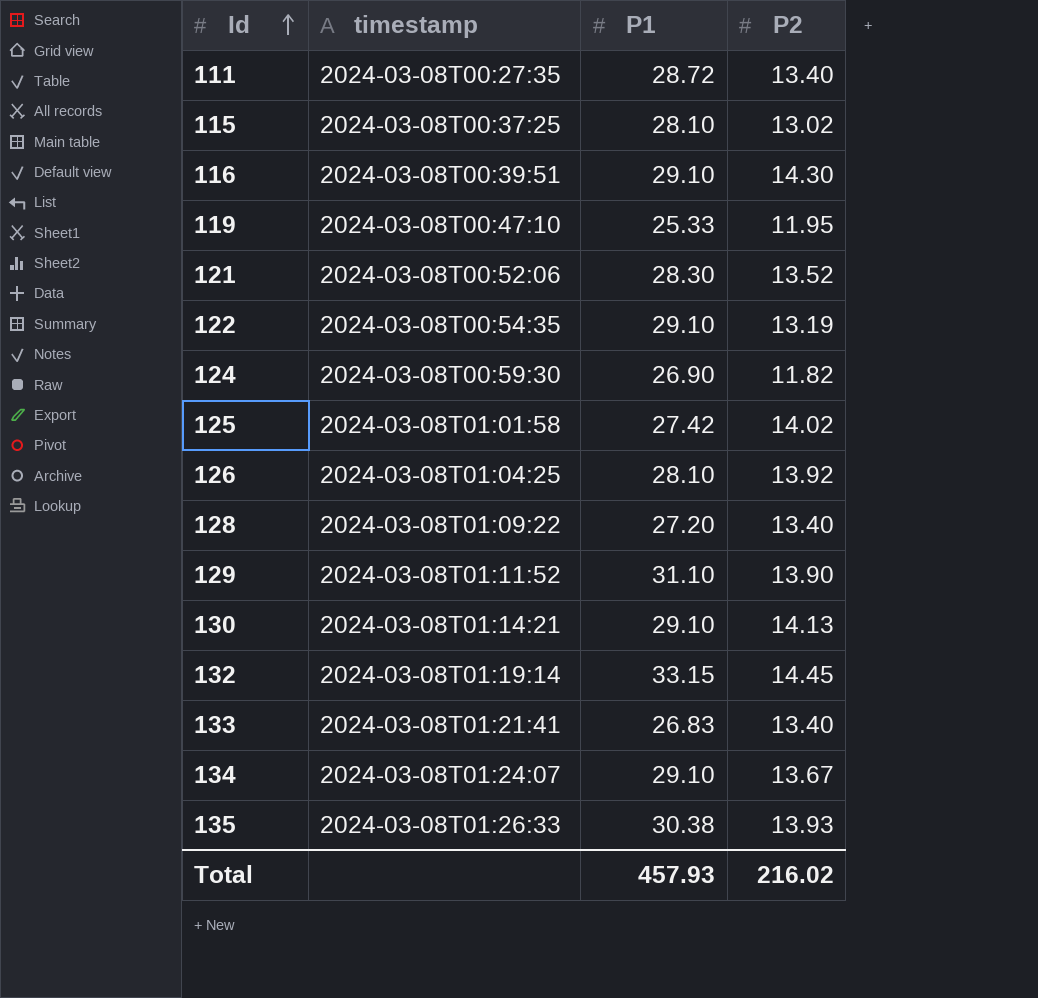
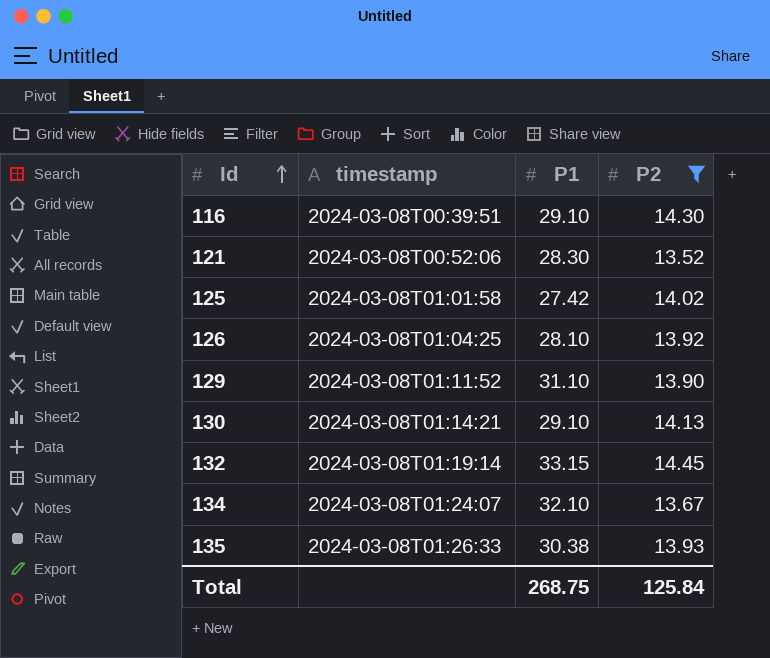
filter: none -> P2 >= 13.52
134 | P1: 29.10 -> 32.10
Total | P1: 457.93 -> 268.75
Total | P2: 216.02 -> 125.84

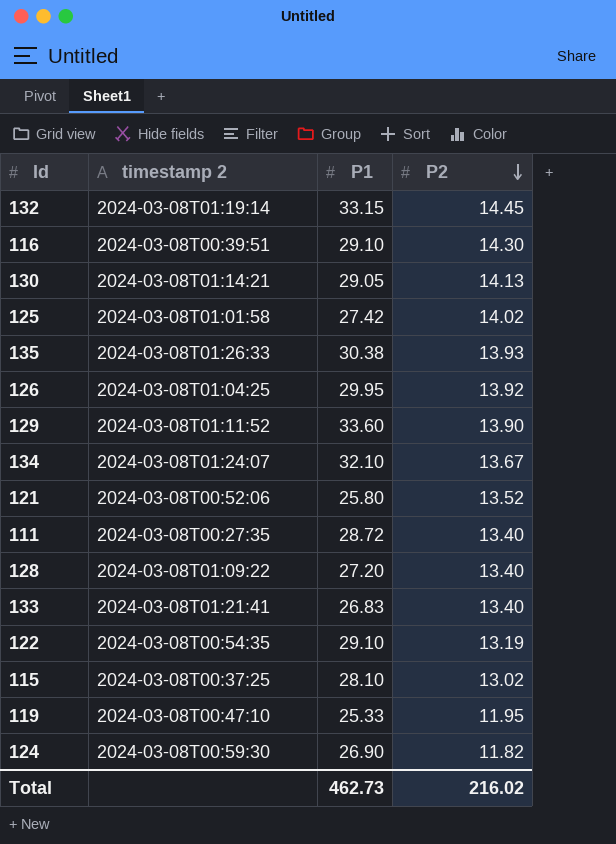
filter: P2 >= 13.52 -> none
row order: Id ascending -> P2 descending
column name: timestamp -> timestamp 2
130 | P1: 29.10 -> 29.05
126 | P1: 28.10 -> 29.95
129 | P1: 31.10 -> 33.60
121 | P1: 28.30 -> 25.80
Total | P1: 268.75 -> 462.73
Total | P2: 125.84 -> 216.02

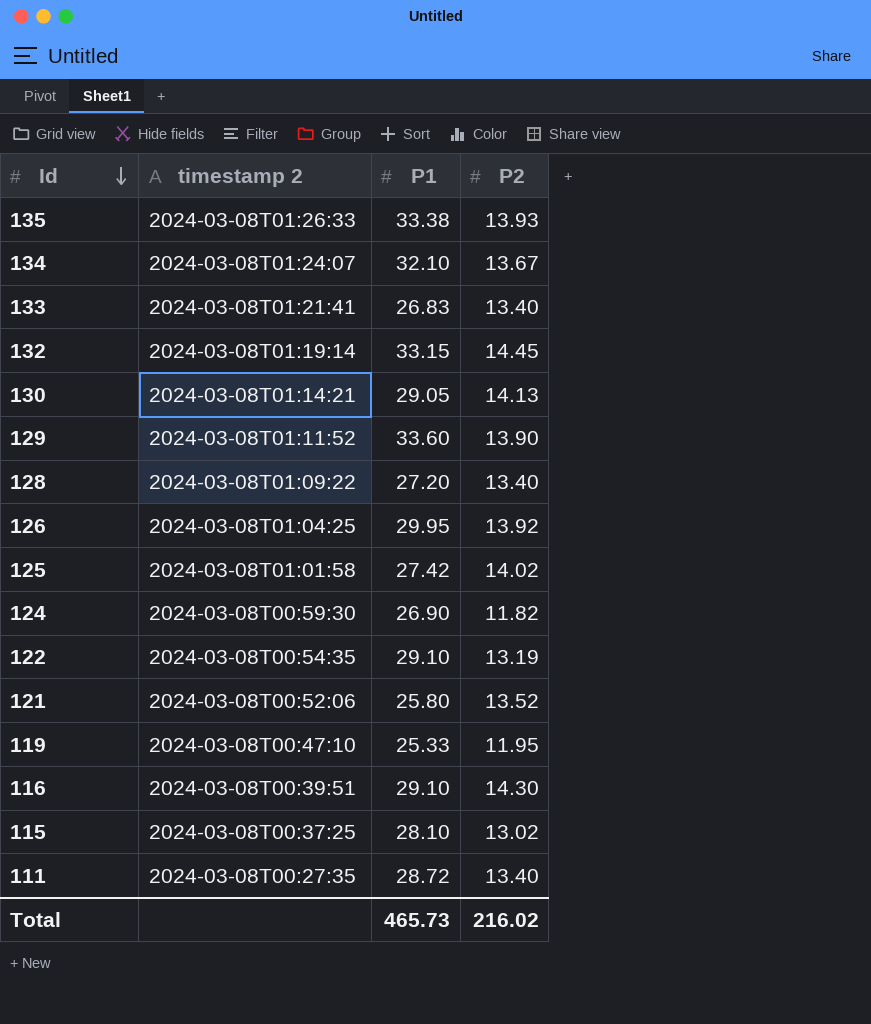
row order: P2 descending -> Id descending
135 | P1: 30.38 -> 33.38
Total | P1: 462.73 -> 465.73

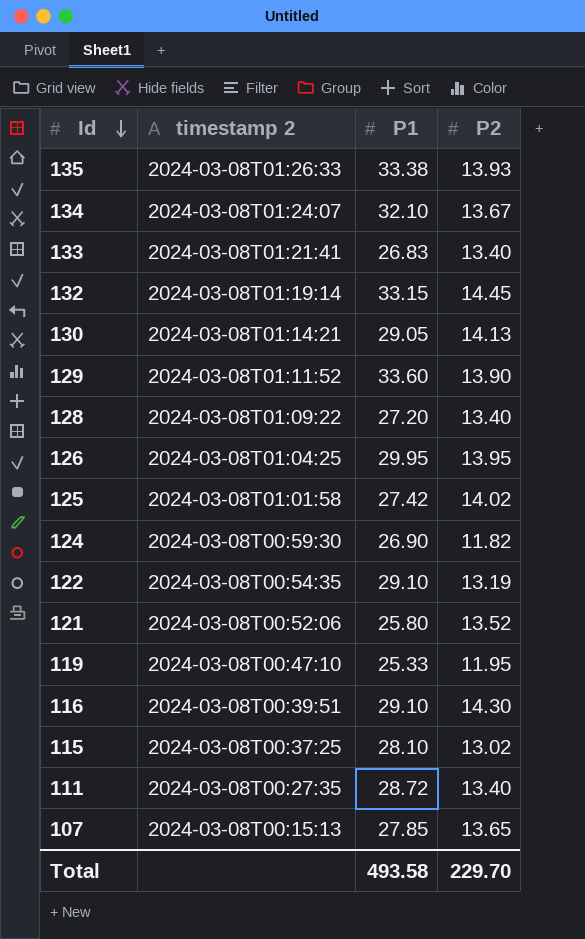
126 | P2: 13.92 -> 13.95
row 107: none -> 2024-03-08T00:15:13 | 27.85 | 13.65
Total | P1: 465.73 -> 493.58
Total | P2: 216.02 -> 229.70

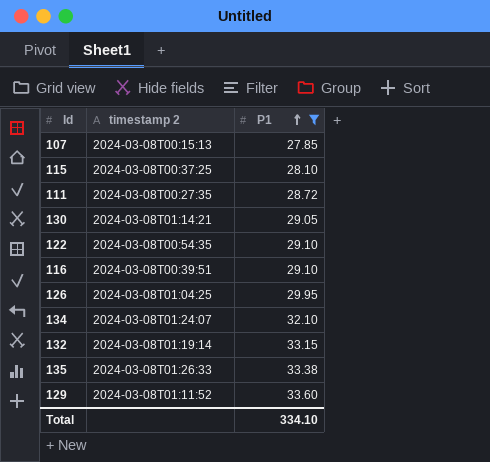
filter: none -> P1 >= 27.85
row order: Id descending -> P1 ascending
column P2 | position: 4 -> none
Total | P1: 493.58 -> 334.10

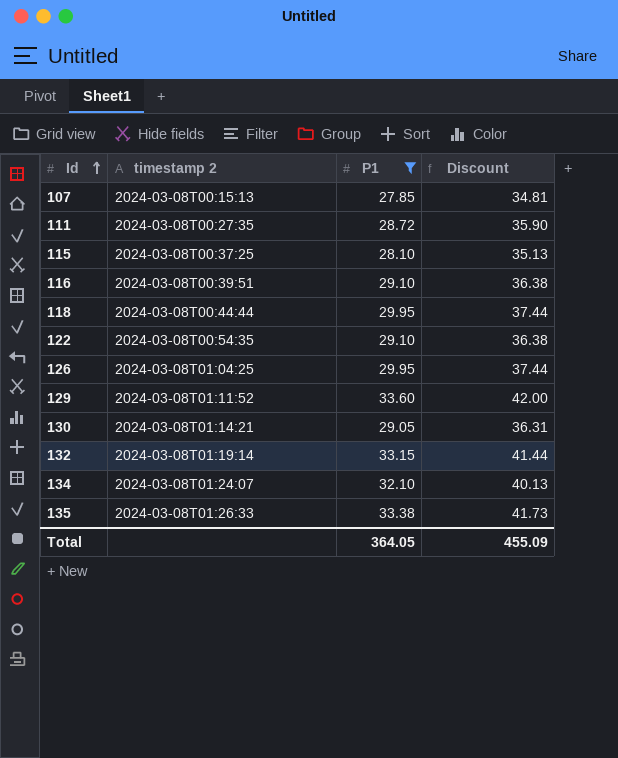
row order: P1 ascending -> Id ascending
column Discount | formula: none -> [P1] * 1.25
row 118: none -> 2024-03-08T00:44:44 | 29.95 | 37.44
Total | P1: 334.10 -> 364.05

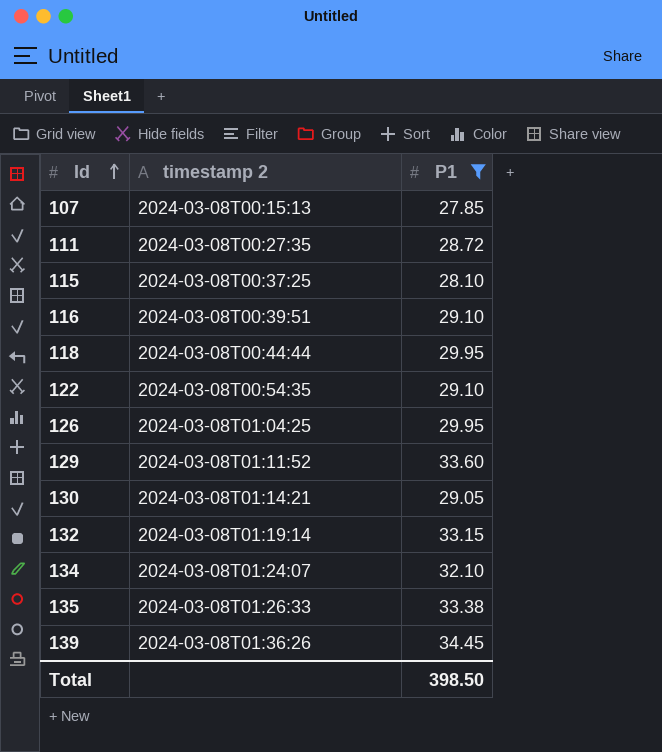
column Discount | formula: [P1] * 1.25 -> none
row 139: none -> 2024-03-08T01:36:26 | 34.45
Total | P1: 364.05 -> 398.50

